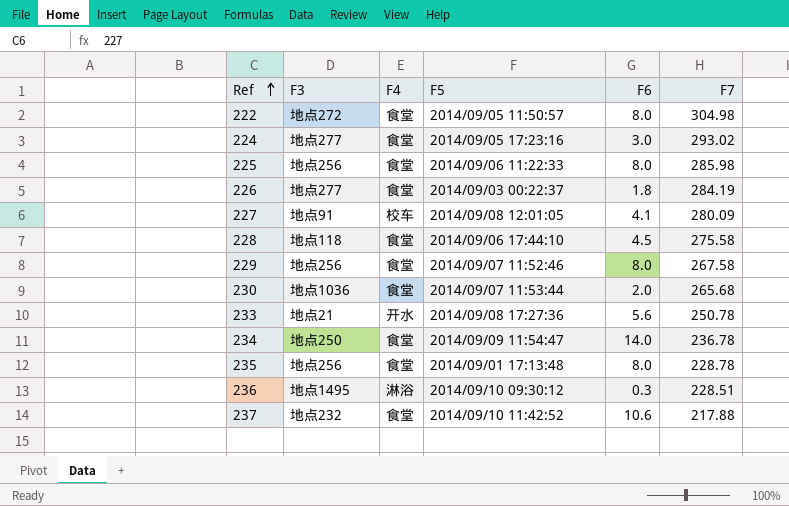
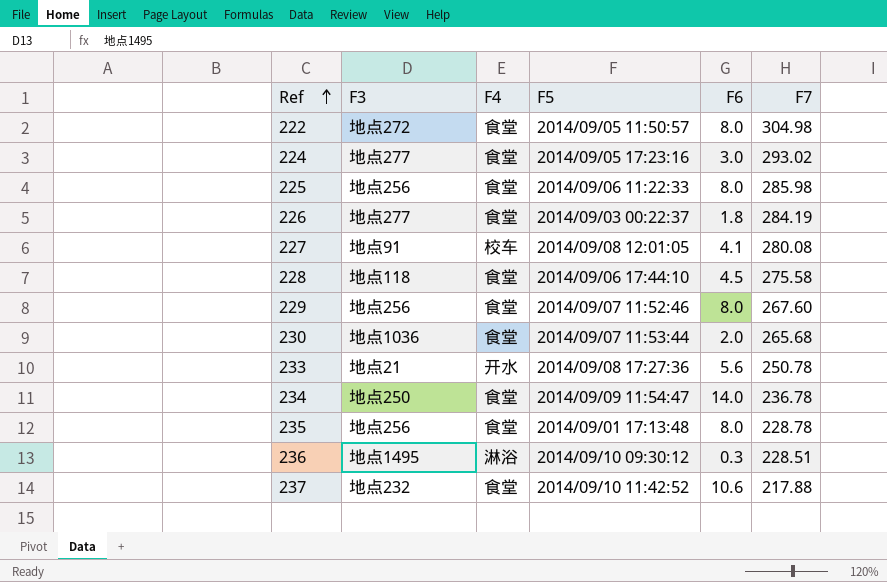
227 | F7: 280.09 -> 280.08
229 | F7: 267.58 -> 267.60

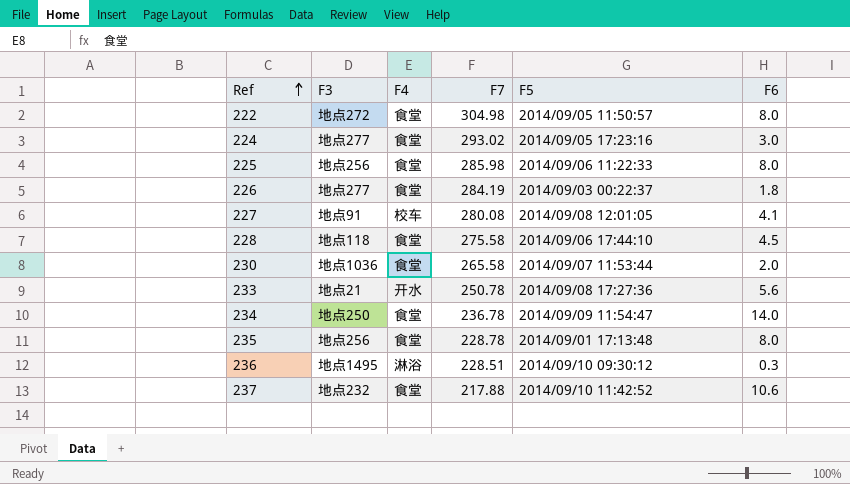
column F7 | position: 6 -> 4
row 229: 地点256 | 食堂 | 2014/09/07 11:52:46 | 8.0 | 267.60 -> none
230 | F7: 265.68 -> 265.58

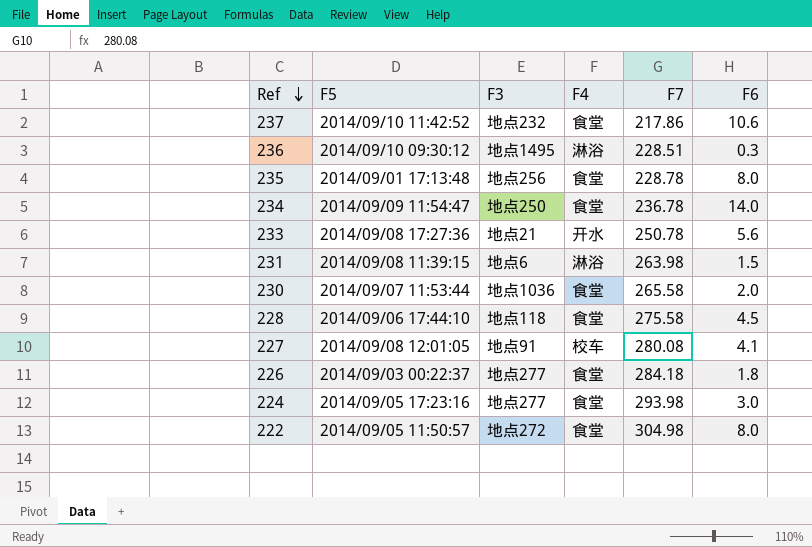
row order: Ref ascending -> Ref descending
column F5 | position: 5 -> 2
row 225: 地点256 | 食堂 | 285.98 | 2014/09/06 11:22:33 | 8.0 -> none
237 | F7: 217.88 -> 217.86
row 231: none -> 2014/09/08 11:39:15 | 地点6 | 淋浴 | 263.98 | 1.5
226 | F7: 284.19 -> 284.18
224 | F7: 293.02 -> 293.98

